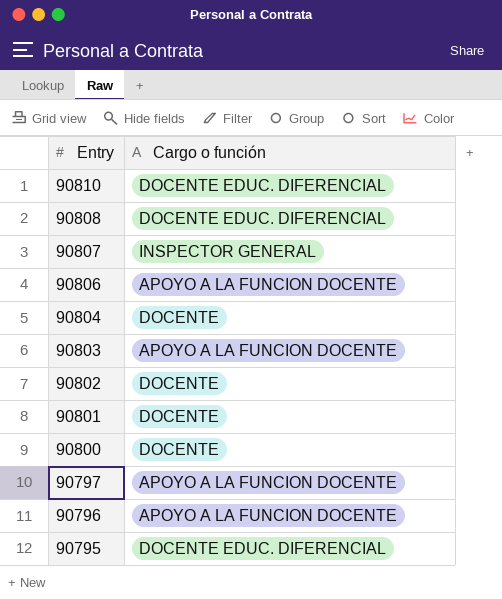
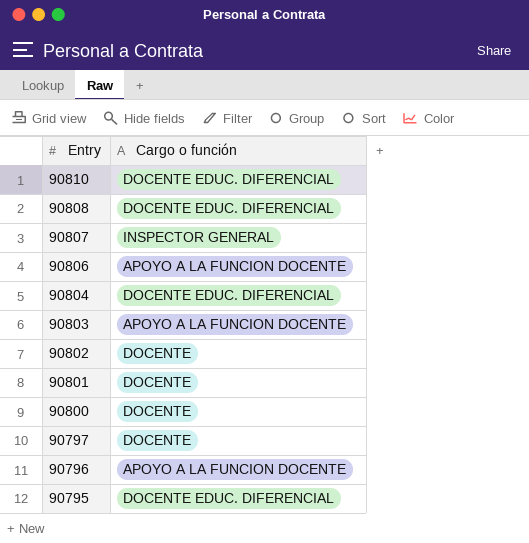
90804 | Cargo o función: DOCENTE -> DOCENTE EDUC. DIFERENCIAL
90797 | Cargo o función: APOYO A LA FUNCION DOCENTE -> DOCENTE

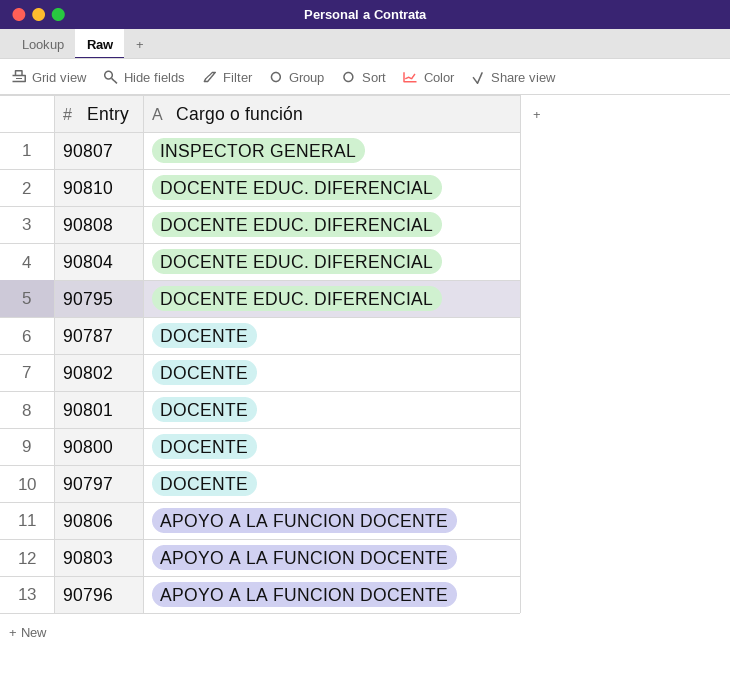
row order: Entry descending -> Cargo o función descending
row 90787: none -> DOCENTE

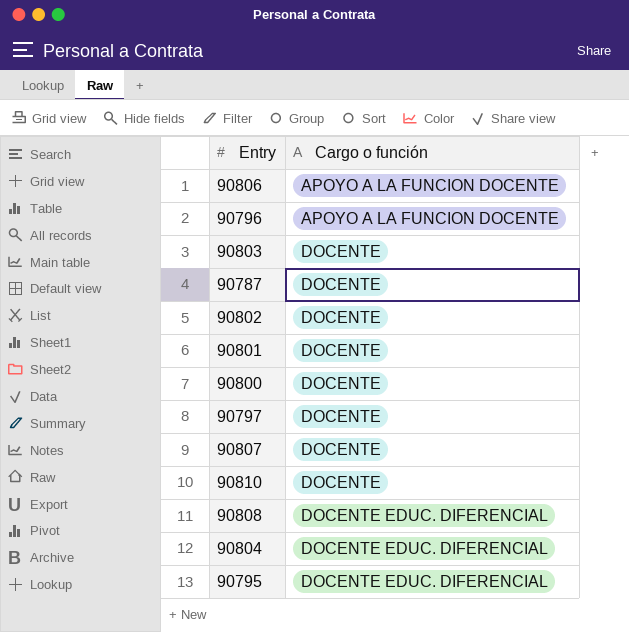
row order: Cargo o función descending -> Cargo o función ascending
90803 | Cargo o función: APOYO A LA FUNCION DOCENTE -> DOCENTE
90807 | Cargo o función: INSPECTOR GENERAL -> DOCENTE
90810 | Cargo o función: DOCENTE EDUC. DIFERENCIAL -> DOCENTE

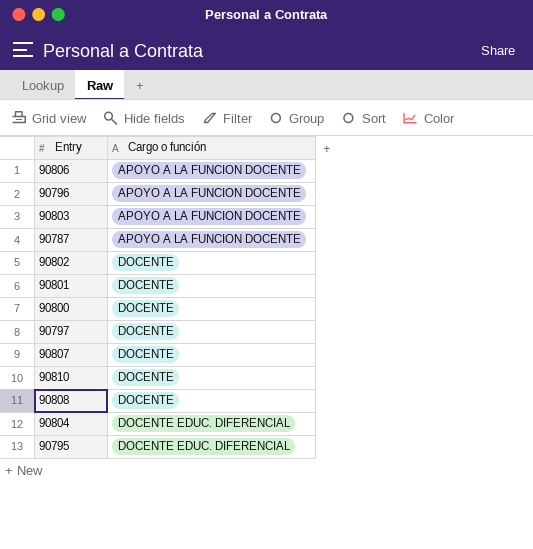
90803 | Cargo o función: DOCENTE -> APOYO A LA FUNCION DOCENTE
90787 | Cargo o función: DOCENTE -> APOYO A LA FUNCION DOCENTE
90808 | Cargo o función: DOCENTE EDUC. DIFERENCIAL -> DOCENTE

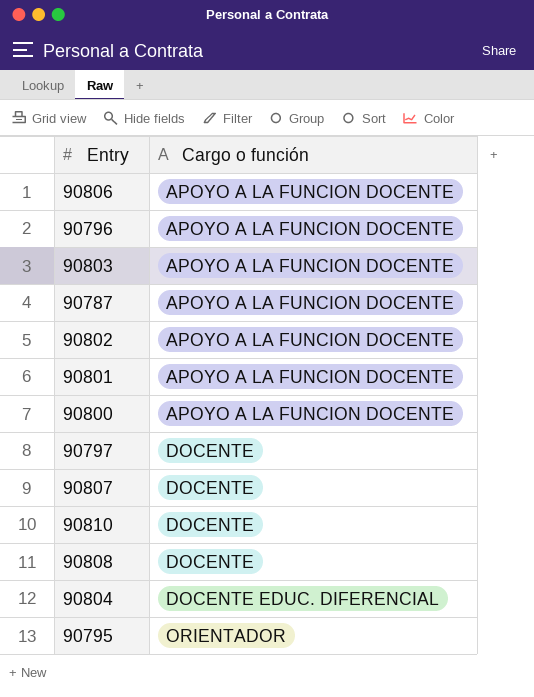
90802 | Cargo o función: DOCENTE -> APOYO A LA FUNCION DOCENTE
90801 | Cargo o función: DOCENTE -> APOYO A LA FUNCION DOCENTE
90800 | Cargo o función: DOCENTE -> APOYO A LA FUNCION DOCENTE
90795 | Cargo o función: DOCENTE EDUC. DIFERENCIAL -> ORIENTADOR

